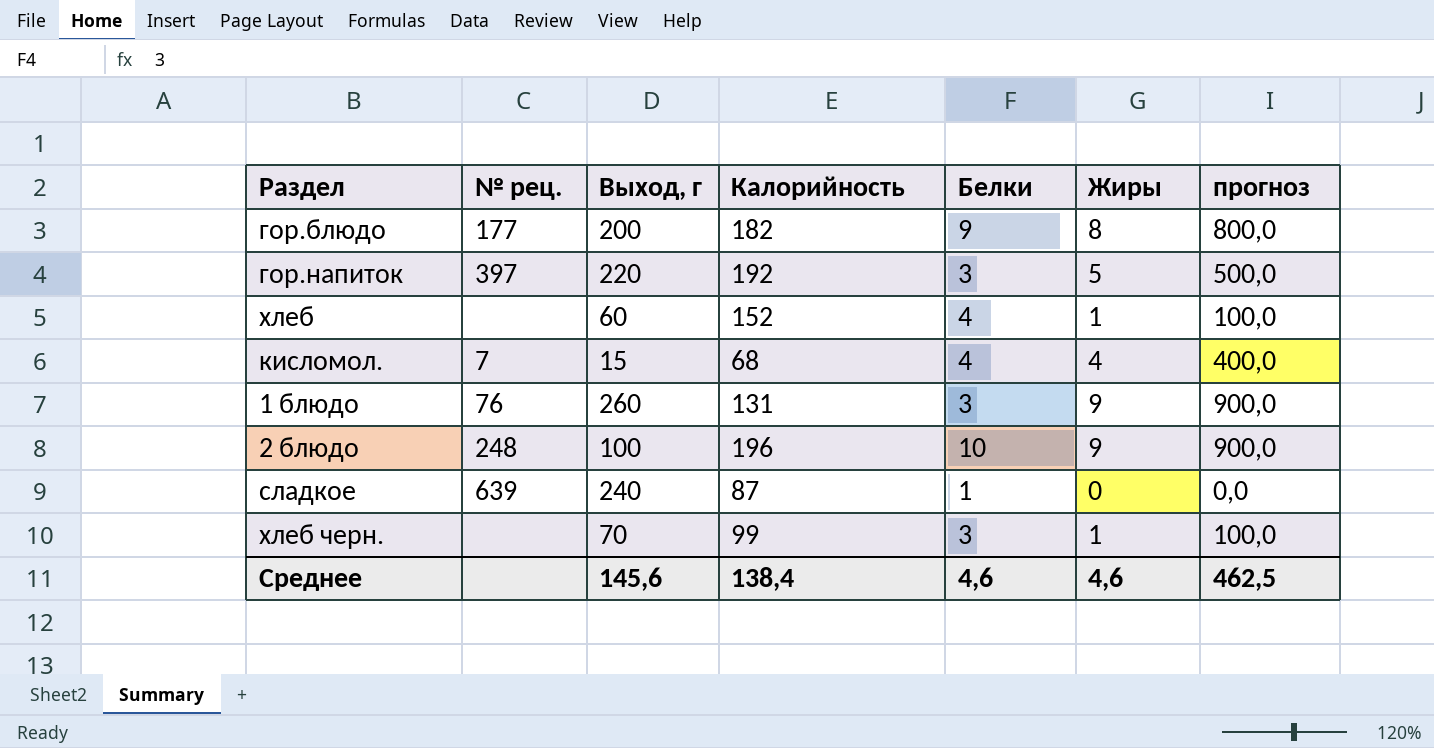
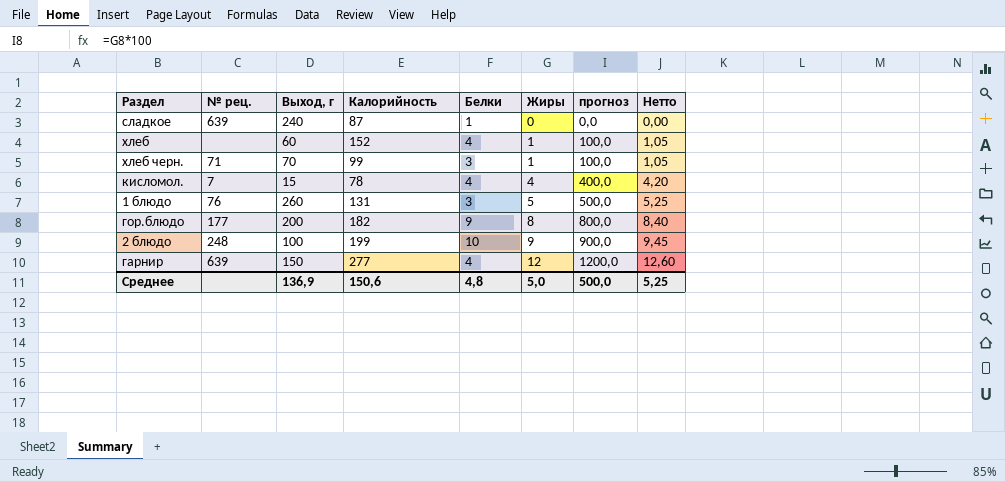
row order: none -> Жиры ascending
column Нетто | formula: none -> [Жиры] * 1,05
row гор.напиток: 397 | 220 | 192 | 3 | 5 | 500,0 -> none
хлеб черн. | № рец.: none -> 71
кисломол. | Калорийность: 68 -> 78
1 блюдо | Жиры: 9 -> 5
1 блюдо | прогноз: 900,0 -> 500,0
2 блюдо | Калорийность: 196 -> 199
row гарнир: none -> 639 | 150 | 277 | 4 | 12 | 1200,0 | 12,60
Среднее | Выход, г: 145,6 -> 136,9
Среднее | Калорийность: 138,4 -> 150,6
Среднее | Белки: 4,6 -> 4,8
Среднее | Жиры: 4,6 -> 5,0
Среднее | прогноз: 462,5 -> 500,0

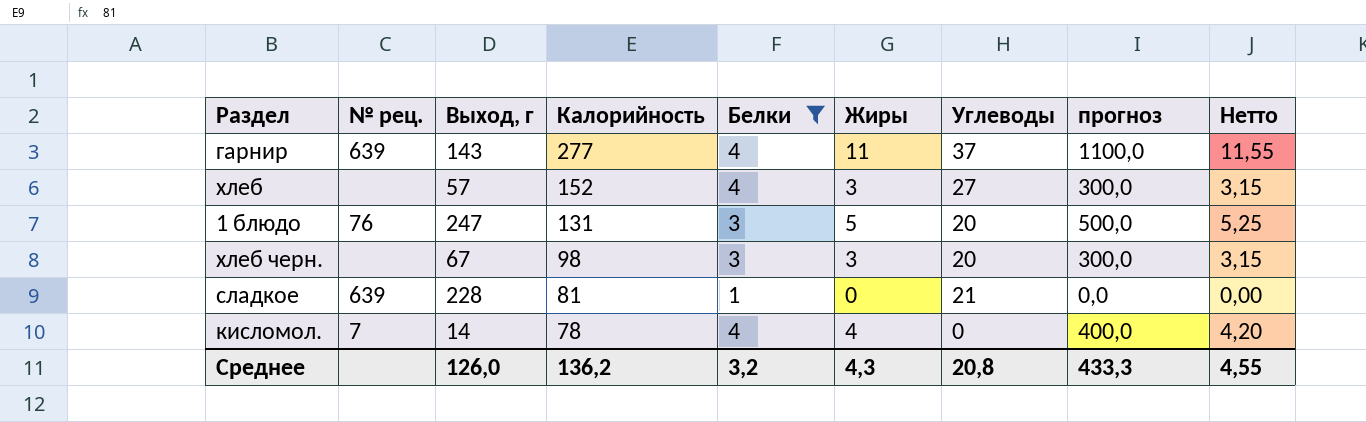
filter: none -> Белки <= 4
row order: Жиры ascending -> Калорийность descending
column Углеводы | position: none -> 7
гарнир | Выход, г: 150 -> 143
гарнир | Жиры: 12 -> 11
гарнир | прогноз: 1200,0 -> 1100,0
гарнир | Нетто: 12,60 -> 11,55
хлеб | Выход, г: 60 -> 57
хлеб | Жиры: 1 -> 3
хлеб | прогноз: 100,0 -> 300,0
хлеб | Нетто: 1,05 -> 3,15
1 блюдо | Выход, г: 260 -> 247
хлеб черн. | № рец.: 71 -> none
хлеб черн. | Выход, г: 70 -> 67
хлеб черн. | Калорийность: 99 -> 98
хлеб черн. | Жиры: 1 -> 3
хлеб черн. | прогноз: 100,0 -> 300,0
хлеб черн. | Нетто: 1,05 -> 3,15
сладкое | Выход, г: 240 -> 228
сладкое | Калорийность: 87 -> 81
кисломол. | Выход, г: 15 -> 14
Среднее | Выход, г: 136,9 -> 126,0
Среднее | Калорийность: 150,6 -> 136,2
Среднее | Белки: 4,8 -> 3,2
Среднее | Жиры: 5,0 -> 4,3
Среднее | прогноз: 500,0 -> 433,3
Среднее | Нетто: 5,25 -> 4,55

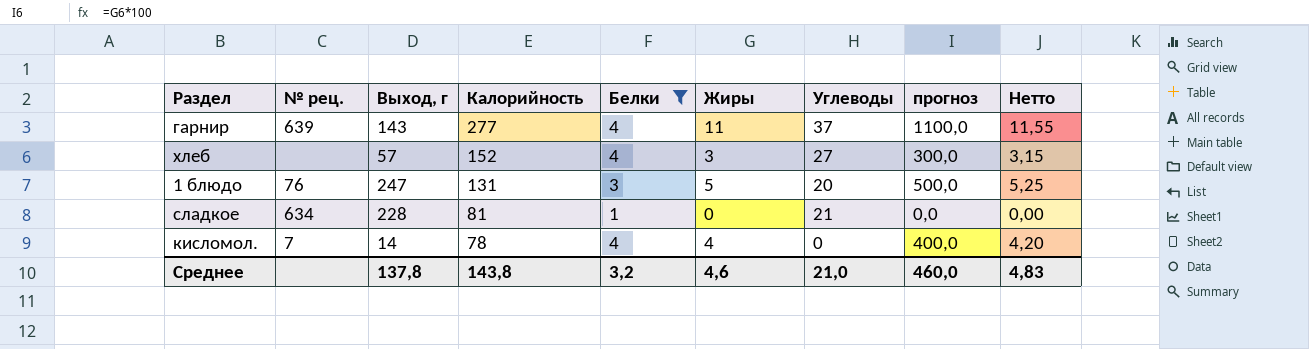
row хлеб черн.: none | 67 | 98 | 3 | 3 | 20 | 300,0 | 3,15 -> none
сладкое | № рец.: 639 -> 634
Среднее | Выход, г: 126,0 -> 137,8
Среднее | Калорийность: 136,2 -> 143,8
Среднее | Жиры: 4,3 -> 4,6
Среднее | Углеводы: 20,8 -> 21,0
Среднее | прогноз: 433,3 -> 460,0
Среднее | Нетто: 4,55 -> 4,83

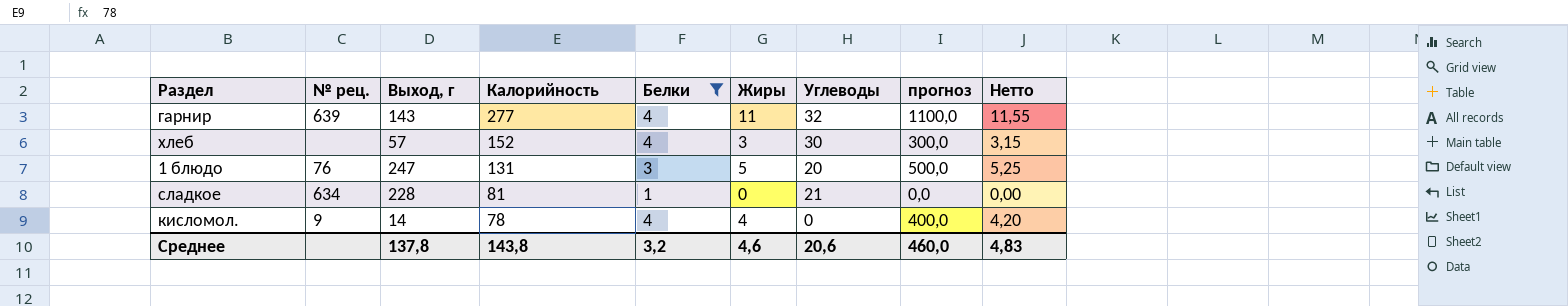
гарнир | Углеводы: 37 -> 32
хлеб | Углеводы: 27 -> 30
кисломол. | № рец.: 7 -> 9
Среднее | Углеводы: 21,0 -> 20,6

